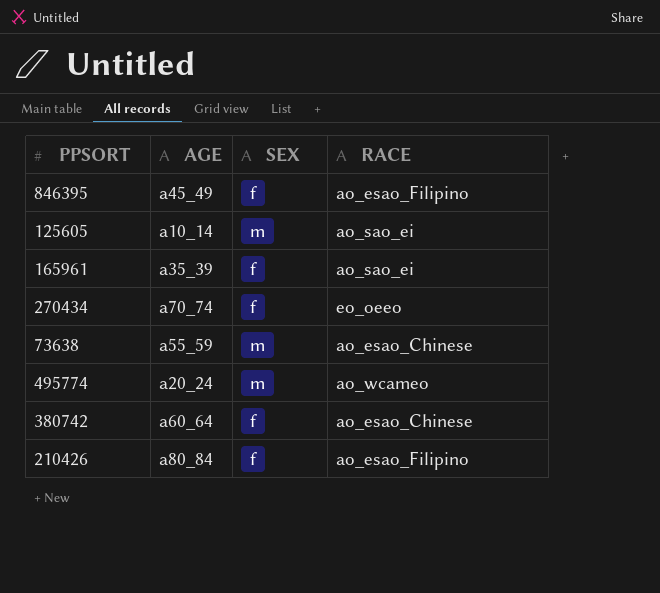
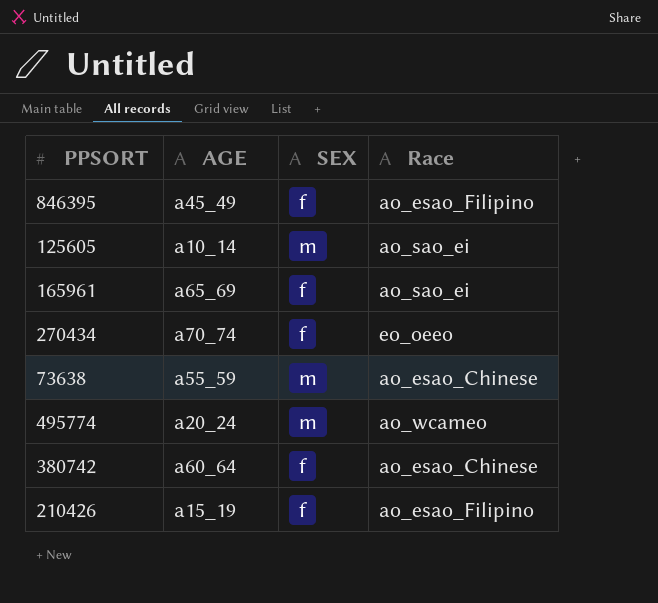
column name: RACE -> Race
165961 | AGE: a35_39 -> a65_69
210426 | AGE: a80_84 -> a15_19

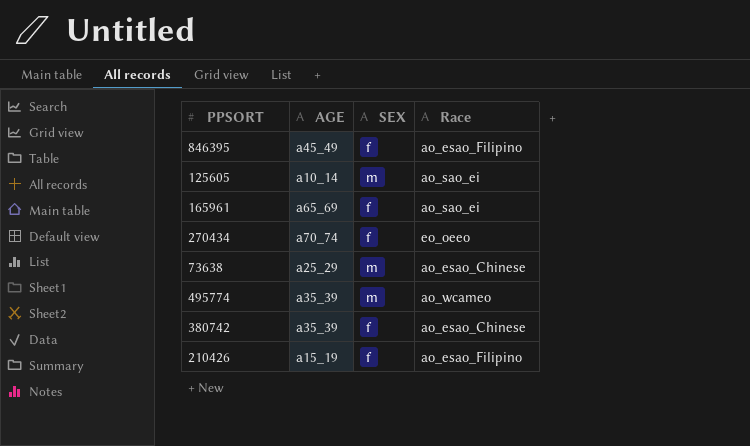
73638 | AGE: a55_59 -> a25_29
495774 | AGE: a20_24 -> a35_39
380742 | AGE: a60_64 -> a35_39

